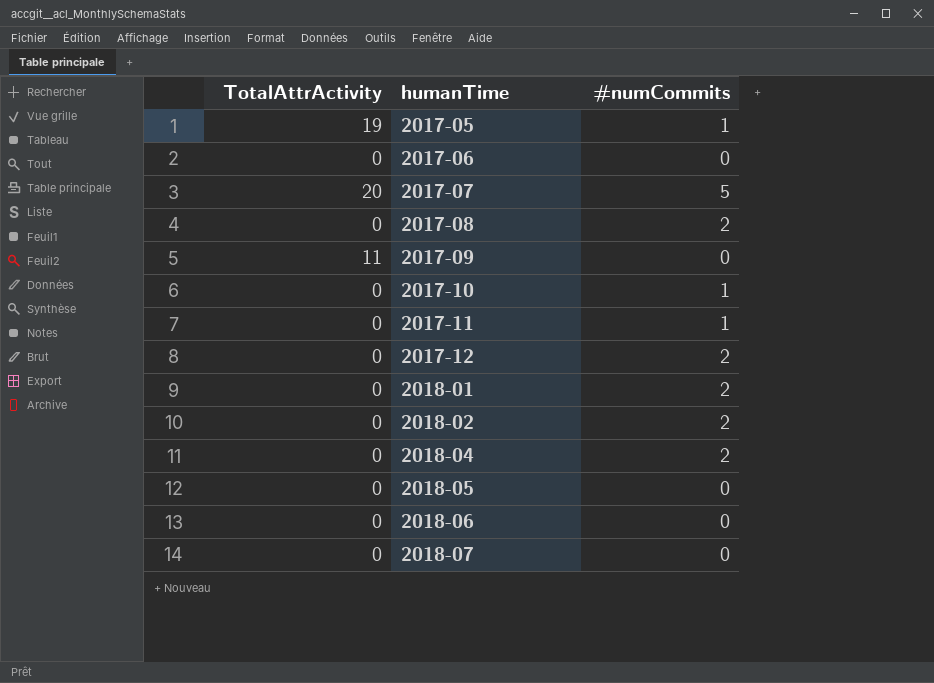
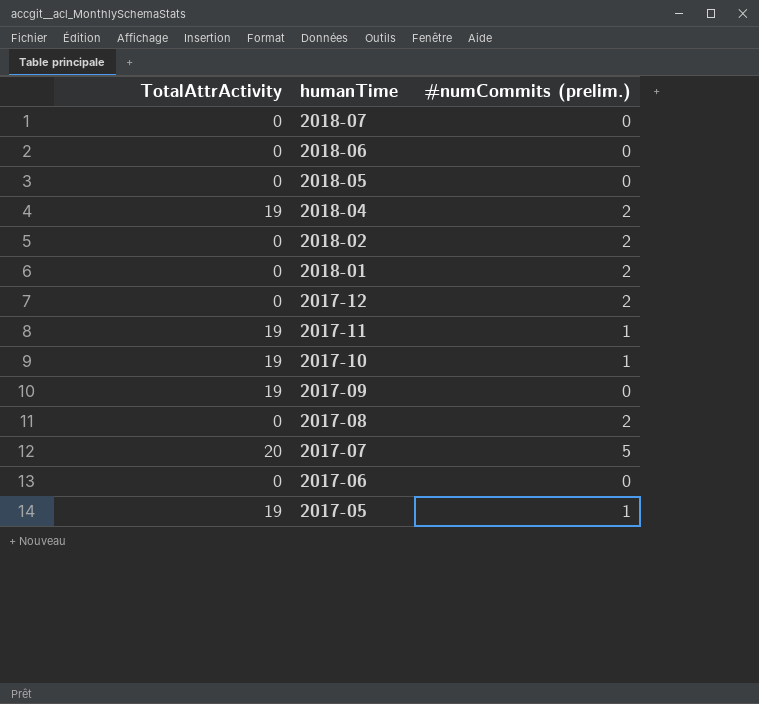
row order: humanTime ascending -> humanTime descending
column name: #numCommits -> #numCommits (prelim.)
2018-04 | TotalAttrActivity: 0 -> 19
2017-11 | TotalAttrActivity: 0 -> 19
2017-10 | TotalAttrActivity: 0 -> 19
2017-09 | TotalAttrActivity: 11 -> 19

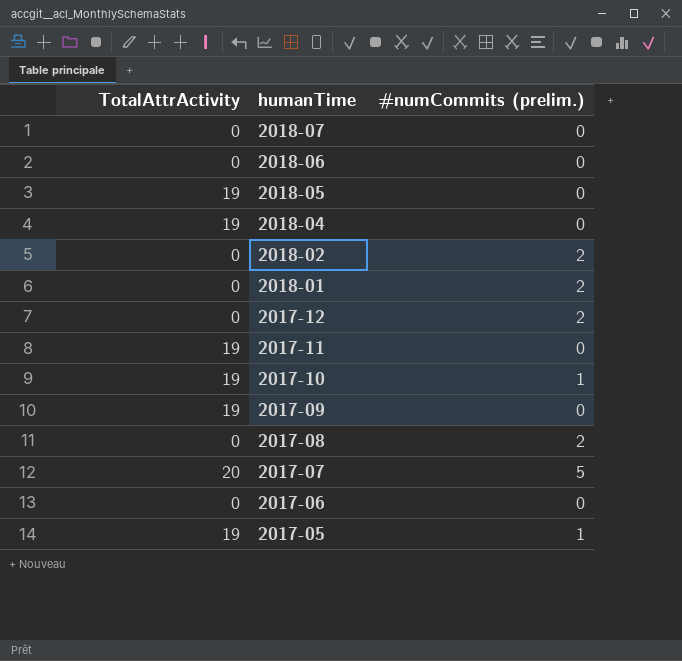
2018-05 | TotalAttrActivity: 0 -> 19
2018-04 | #numCommits (prelim.): 2 -> 0
2017-11 | #numCommits (prelim.): 1 -> 0

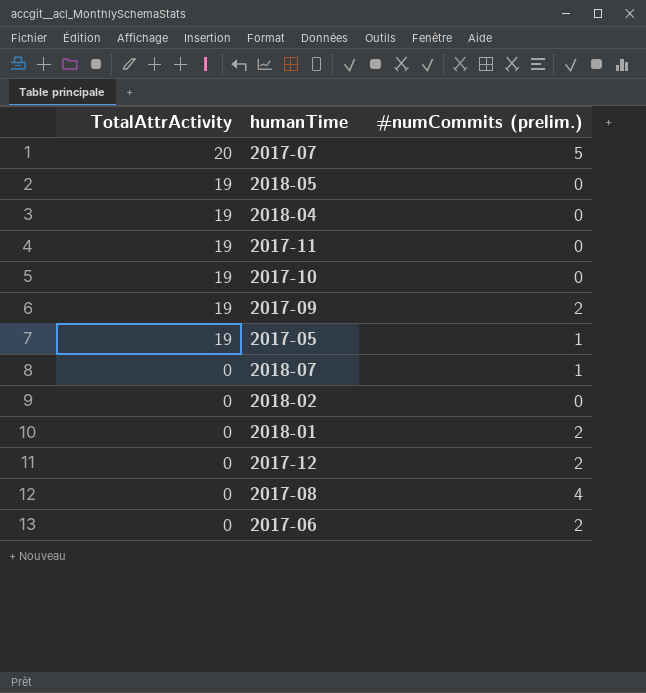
row order: humanTime descending -> TotalAttrActivity descending
row 2018-06: 0 | 0 -> none
2017-10 | #numCommits (prelim.): 1 -> 0
2017-09 | #numCommits (prelim.): 0 -> 2
2018-07 | #numCommits (prelim.): 0 -> 1
2018-02 | #numCommits (prelim.): 2 -> 0
2017-08 | #numCommits (prelim.): 2 -> 4
2017-06 | #numCommits (prelim.): 0 -> 2

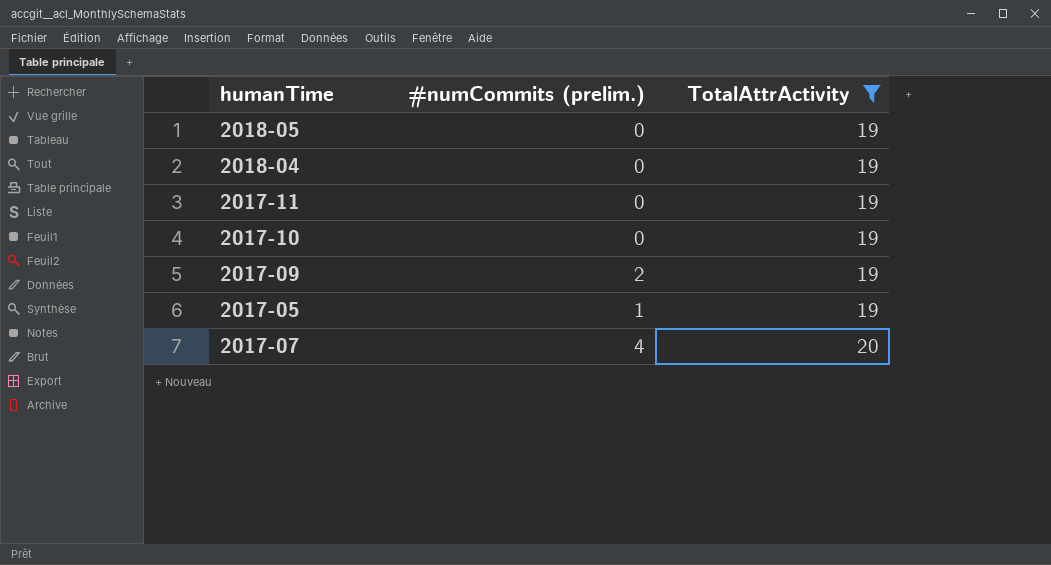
filter: none -> TotalAttrActivity != 0
row order: TotalAttrActivity descending -> TotalAttrActivity ascending
column TotalAttrActivity | position: 1 -> 3
2017-07 | #numCommits (prelim.): 5 -> 4

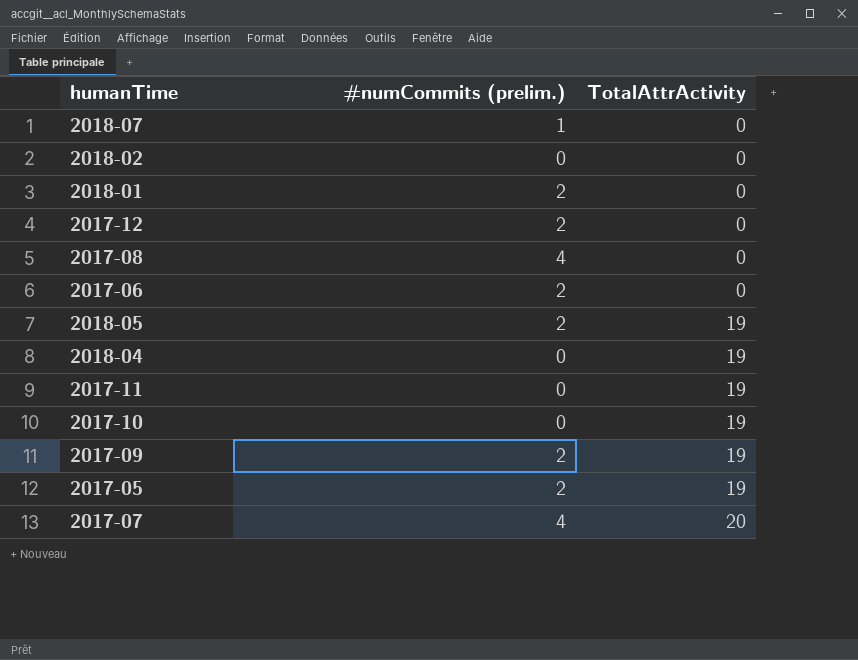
filter: TotalAttrActivity != 0 -> none
2018-05 | #numCommits (prelim.): 0 -> 2
2017-05 | #numCommits (prelim.): 1 -> 2

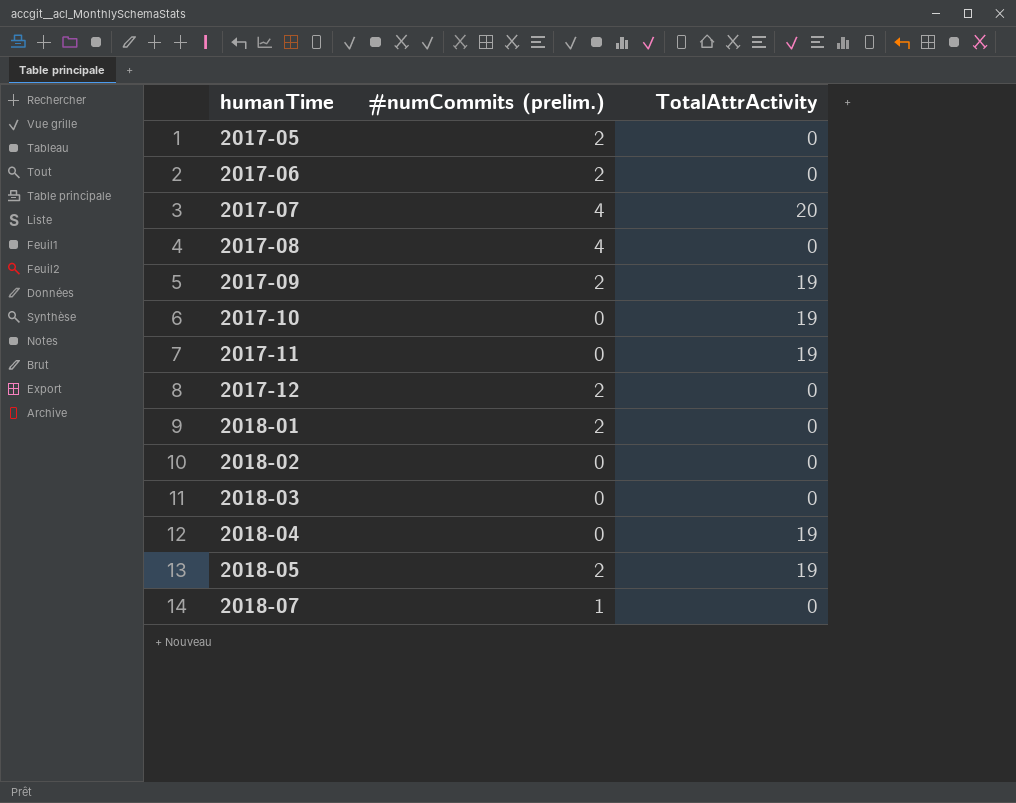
row order: TotalAttrActivity ascending -> humanTime ascending
2017-05 | TotalAttrActivity: 19 -> 0
row 2018-03: none -> 0 | 0

